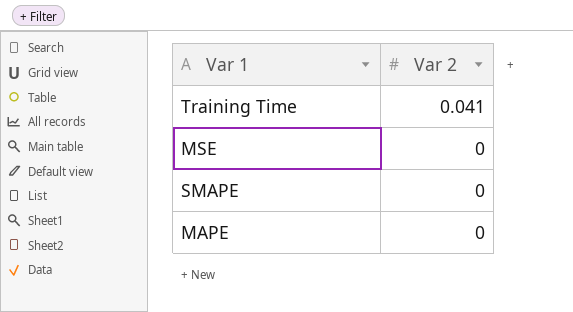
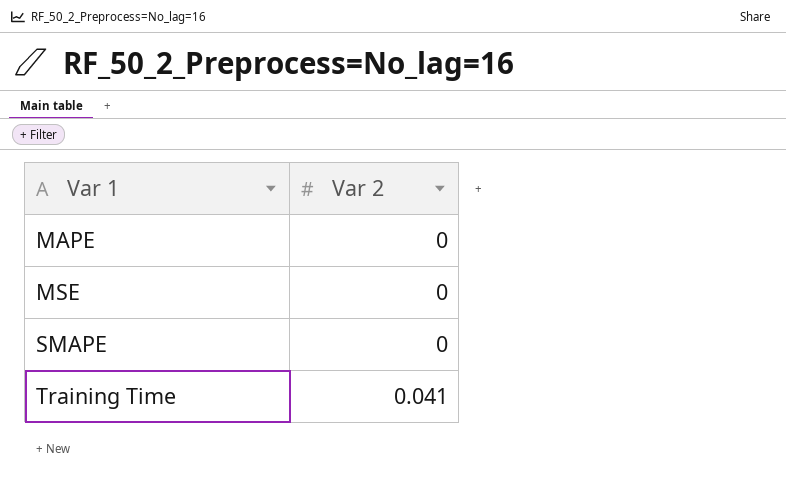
row order: Var 2 descending -> Var 1 ascending

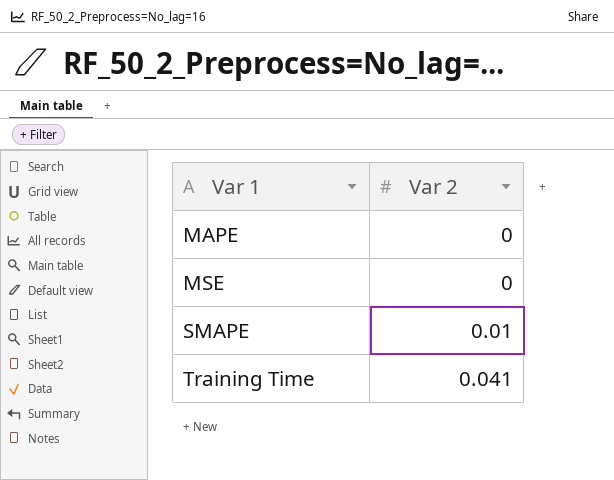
SMAPE | Var 2: 0 -> 0.01

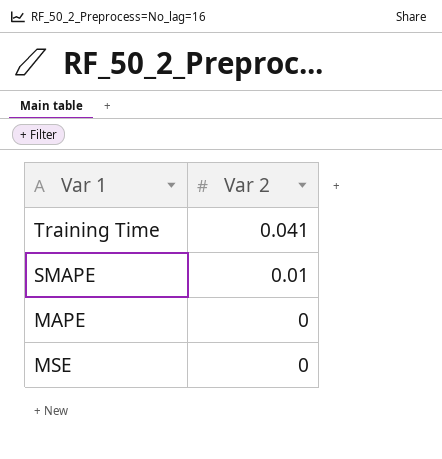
row order: Var 1 ascending -> Var 2 descending

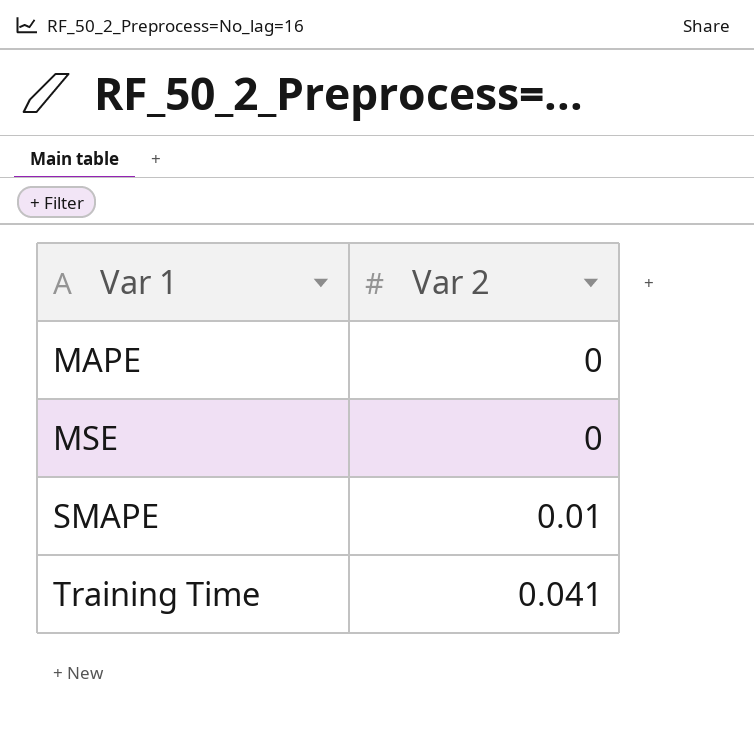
row order: Var 2 descending -> Var 1 ascending

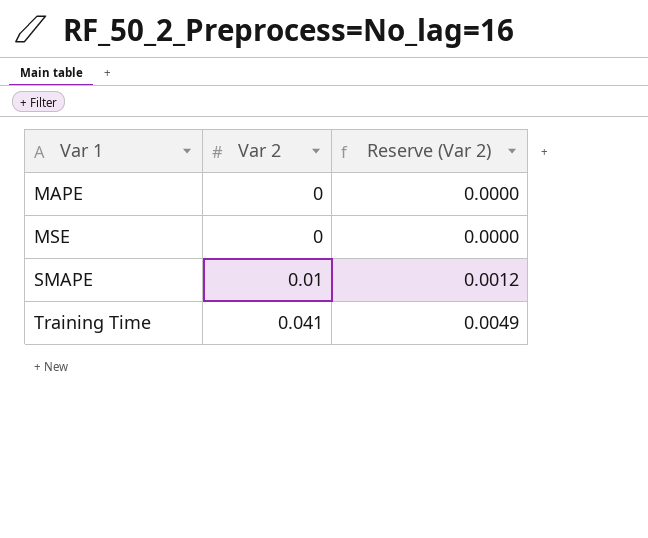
column Reserve (Var 2) | formula: none -> [Var 2] * 0.12

